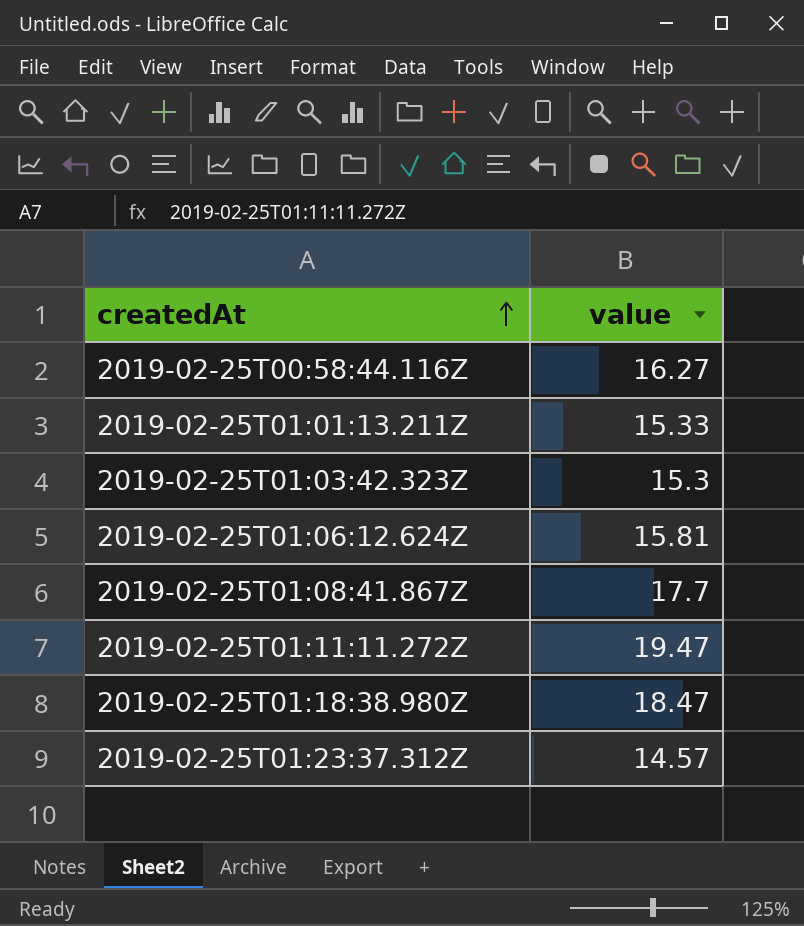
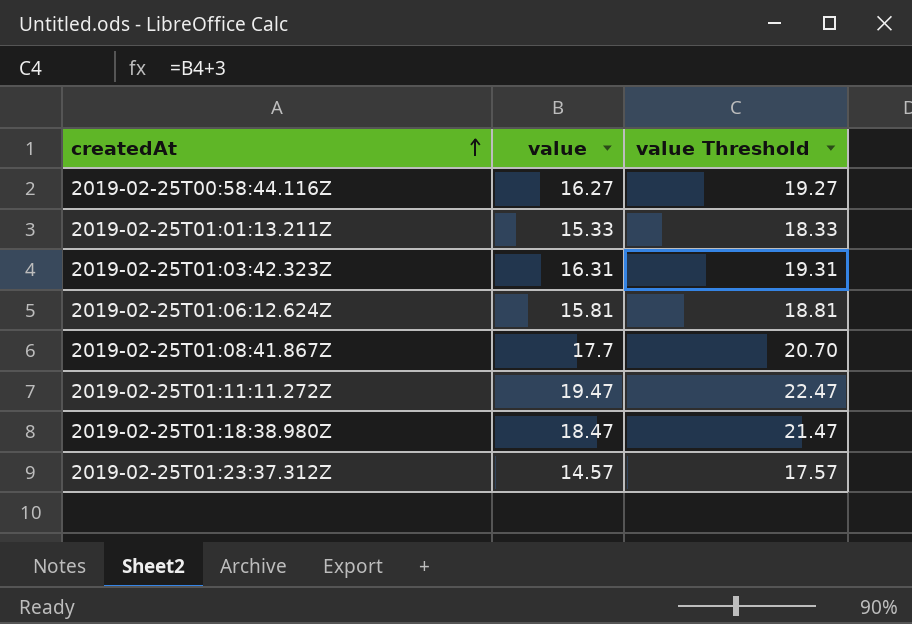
column value Threshold | formula: none -> [value] + 3
2019-02-25T01:03:42.323Z | value: 15.3 -> 16.31

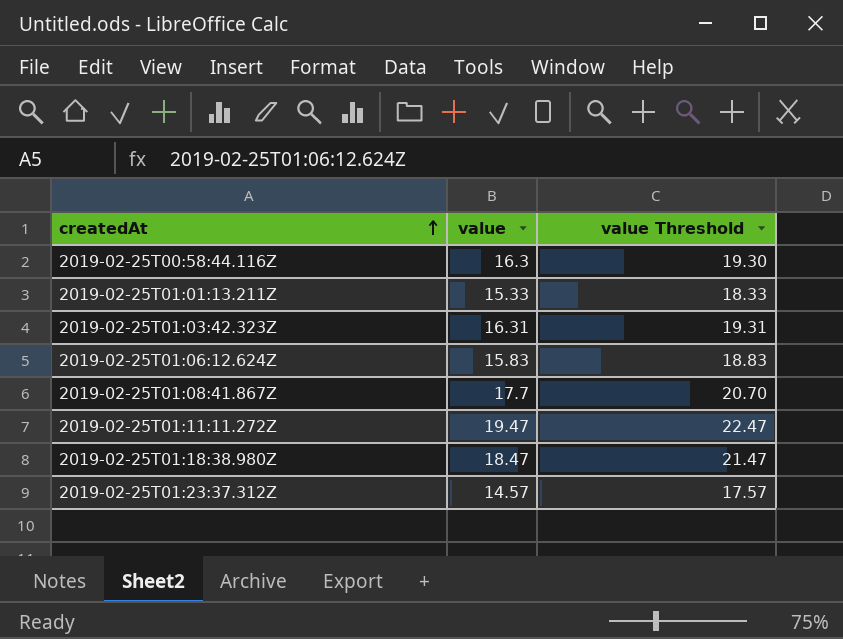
2019-02-25T00:58:44.116Z | value: 16.27 -> 16.3
2019-02-25T00:58:44.116Z | value Threshold: 19.27 -> 19.30
2019-02-25T01:06:12.624Z | value: 15.81 -> 15.83
2019-02-25T01:06:12.624Z | value Threshold: 18.81 -> 18.83

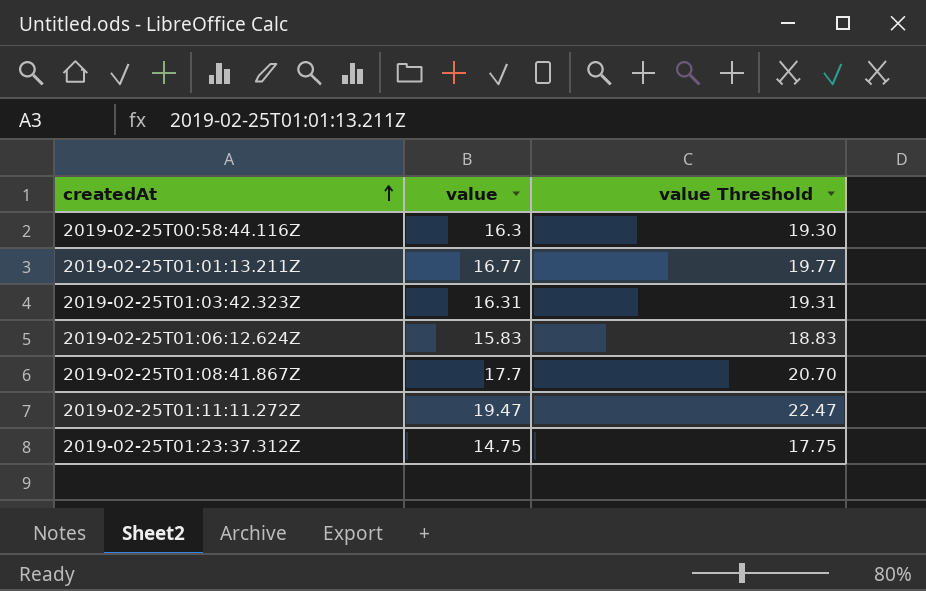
row 2019-02-25T01:18:38.980Z: 18.47 | 21.47 -> none
2019-02-25T01:01:13.211Z | value: 15.33 -> 16.77
2019-02-25T01:01:13.211Z | value Threshold: 18.33 -> 19.77
2019-02-25T01:23:37.312Z | value: 14.57 -> 14.75
2019-02-25T01:23:37.312Z | value Threshold: 17.57 -> 17.75

